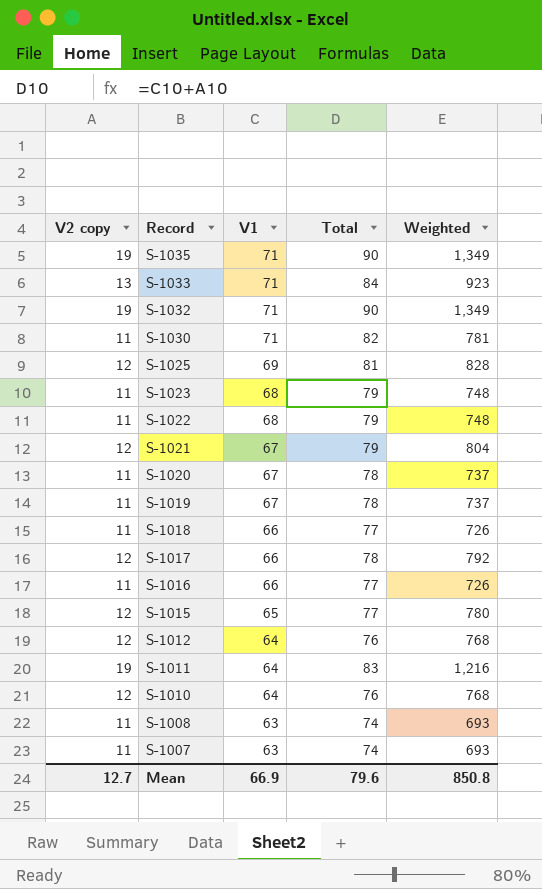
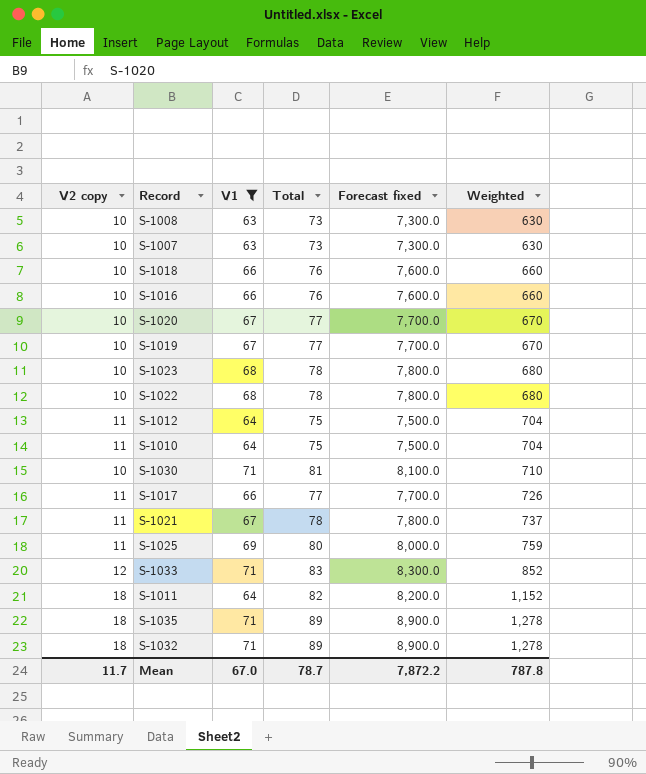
filter: none -> V1 != 65
row order: Record descending -> Weighted ascending
column Forecast fixed | formula: none -> [Total] * 100
S-1008 | V2 copy: 11 -> 10
S-1008 | Total: 74 -> 73
S-1008 | Weighted: 693 -> 630
S-1007 | V2 copy: 11 -> 10
S-1007 | Total: 74 -> 73
S-1007 | Weighted: 693 -> 630
S-1018 | V2 copy: 11 -> 10
S-1018 | Total: 77 -> 76
S-1018 | Weighted: 726 -> 660
S-1016 | V2 copy: 11 -> 10
S-1016 | Total: 77 -> 76
S-1016 | Weighted: 726 -> 660
S-1020 | V2 copy: 11 -> 10
S-1020 | Total: 78 -> 77
S-1020 | Weighted: 737 -> 670
S-1019 | V2 copy: 11 -> 10
S-1019 | Total: 78 -> 77
S-1019 | Weighted: 737 -> 670
S-1023 | V2 copy: 11 -> 10
S-1023 | Total: 79 -> 78
S-1023 | Weighted: 748 -> 680
S-1022 | V2 copy: 11 -> 10
S-1022 | Total: 79 -> 78
S-1022 | Weighted: 748 -> 680
S-1012 | V2 copy: 12 -> 11
S-1012 | Total: 76 -> 75
S-1012 | Weighted: 768 -> 704
S-1010 | V2 copy: 12 -> 11
S-1010 | Total: 76 -> 75
S-1010 | Weighted: 768 -> 704
S-1030 | V2 copy: 11 -> 10
S-1030 | Total: 82 -> 81
S-1030 | Weighted: 781 -> 710
S-1017 | V2 copy: 12 -> 11
S-1017 | Total: 78 -> 77
S-1017 | Weighted: 792 -> 726
S-1021 | V2 copy: 12 -> 11
S-1021 | Total: 79 -> 78
S-1021 | Weighted: 804 -> 737
S-1025 | V2 copy: 12 -> 11
S-1025 | Total: 81 -> 80
S-1025 | Weighted: 828 -> 759
S-1033 | V2 copy: 13 -> 12
S-1033 | Total: 84 -> 83
S-1033 | Weighted: 923 -> 852
S-1011 | V2 copy: 19 -> 18
S-1011 | Total: 83 -> 82
S-1011 | Weighted: 1,216 -> 1,152
S-1035 | V2 copy: 19 -> 18
S-1035 | Total: 90 -> 89
S-1035 | Weighted: 1,349 -> 1,278
S-1032 | V2 copy: 19 -> 18
S-1032 | Total: 90 -> 89
S-1032 | Weighted: 1,349 -> 1,278
Mean | V2 copy: 12.7 -> 11.7
Mean | V1: 66.9 -> 67.0
Mean | Total: 79.6 -> 78.7
Mean | Weighted: 850.8 -> 787.8

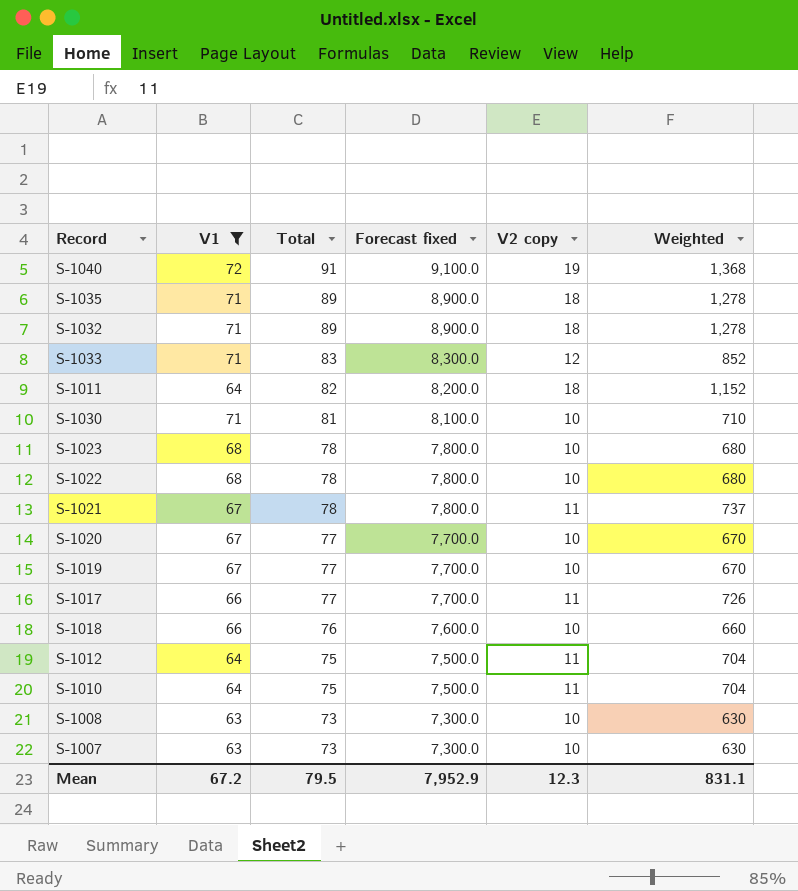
row order: Weighted ascending -> Total descending
column V2 copy | position: 1 -> 5
row S-1016: 10 | 66 | 76 | 7,600.0 | 660 -> none
row S-1025: 11 | 69 | 80 | 8,000.0 | 759 -> none
row S-1040: none -> 72 | 91 | 9,100.0 | 19 | 1,368
Mean | V1: 67.0 -> 67.2
Mean | Total: 78.7 -> 79.5
Mean | Forecast fixed: 7,872.2 -> 7,952.9
Mean | V2 copy: 11.7 -> 12.3
Mean | Weighted: 787.8 -> 831.1

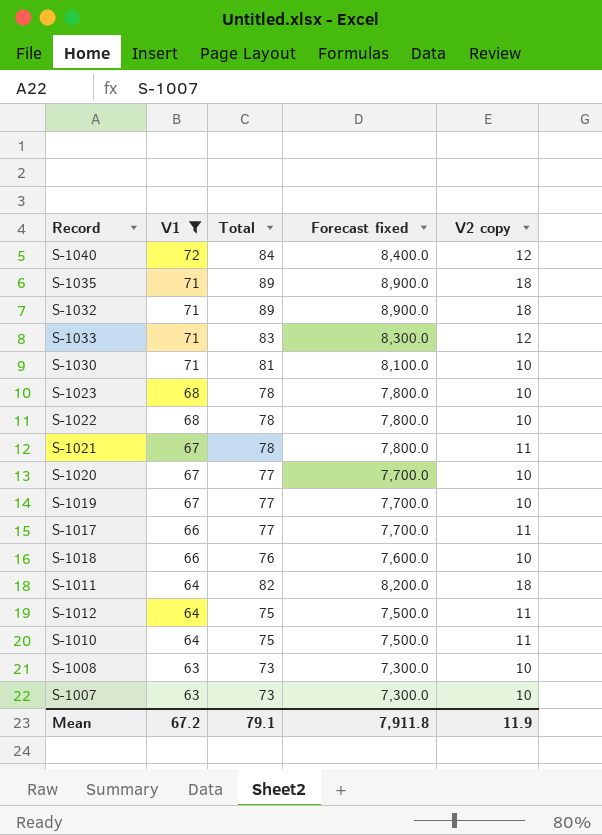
row order: Total descending -> V1 descending
column Weighted | formula: [V1] * [V2 copy] -> none
S-1040 | Total: 91 -> 84
S-1040 | Forecast fixed: 9,100.0 -> 8,400.0
S-1040 | V2 copy: 19 -> 12
Mean | Total: 79.5 -> 79.1
Mean | Forecast fixed: 7,952.9 -> 7,911.8
Mean | V2 copy: 12.3 -> 11.9

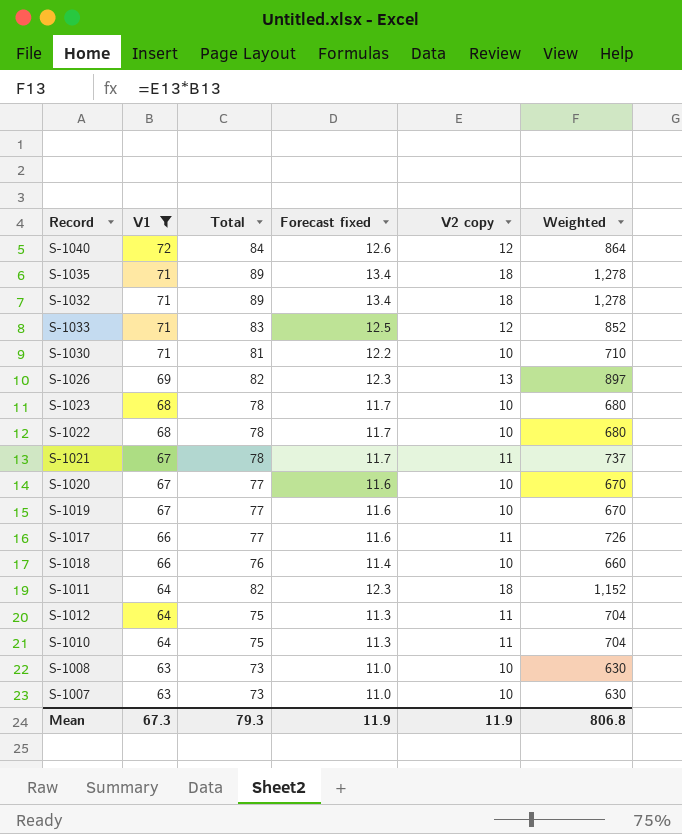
column Forecast fixed | formula: [Total] * 100 -> [Total] * 0.15
column Weighted | formula: none -> [V1] * [V2 copy]
row S-1026: none -> 69 | 82 | 12.3 | 13 | 897
Mean | V1: 67.2 -> 67.3
Mean | Total: 79.1 -> 79.3
Mean | Forecast fixed: 7,911.8 -> 11.9

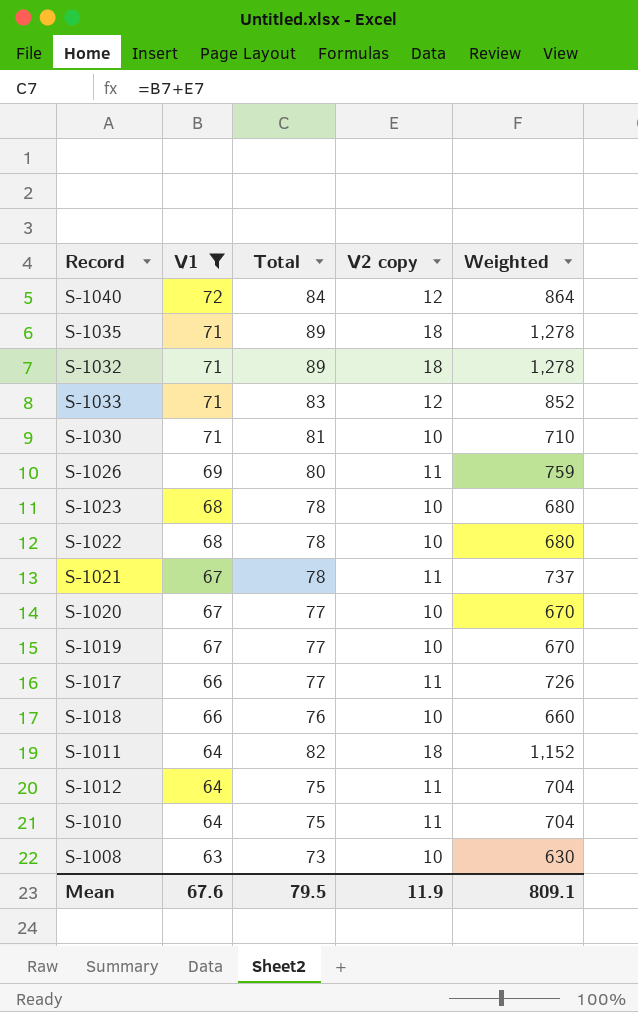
column Forecast fixed | formula: [Total] * 0.15 -> none
row S-1007: 63 | 73 | 11.0 | 10 | 630 -> none
S-1026 | Total: 82 -> 80
S-1026 | V2 copy: 13 -> 11
S-1026 | Weighted: 897 -> 759
Mean | V1: 67.3 -> 67.6
Mean | Total: 79.3 -> 79.5
Mean | Weighted: 806.8 -> 809.1

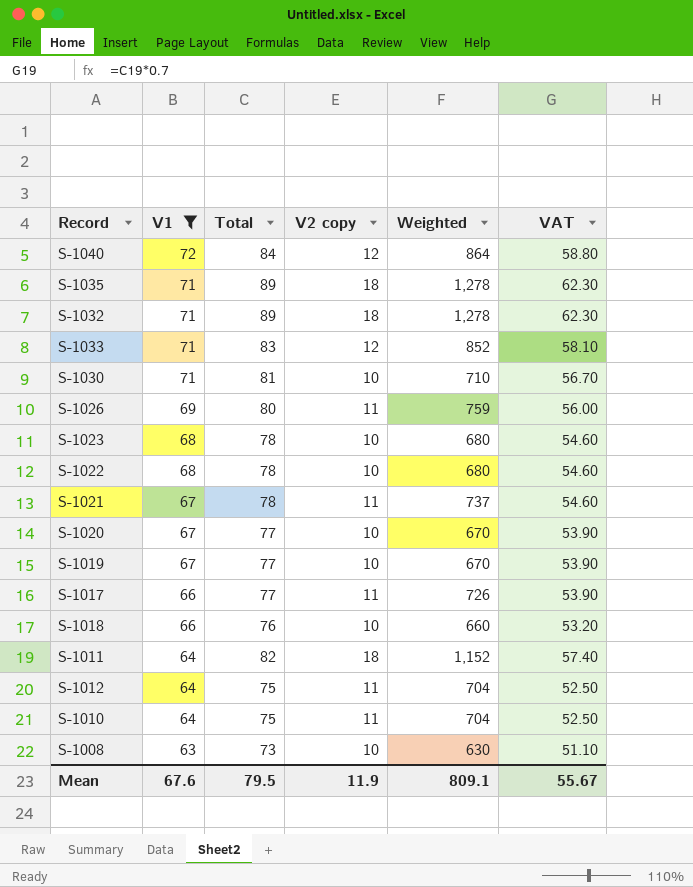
column VAT | formula: none -> [Total] * 0.7

